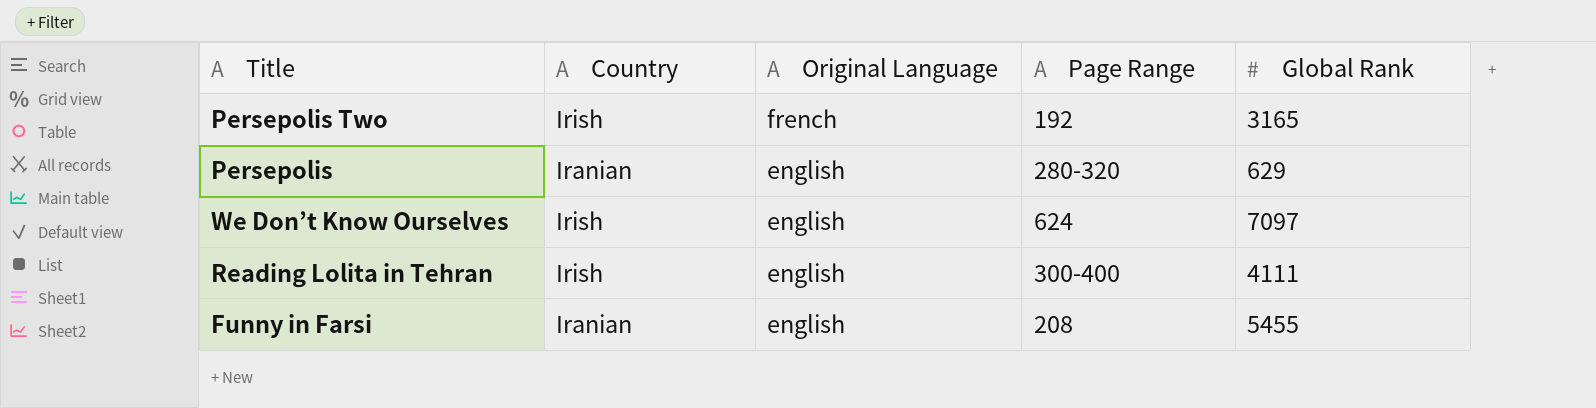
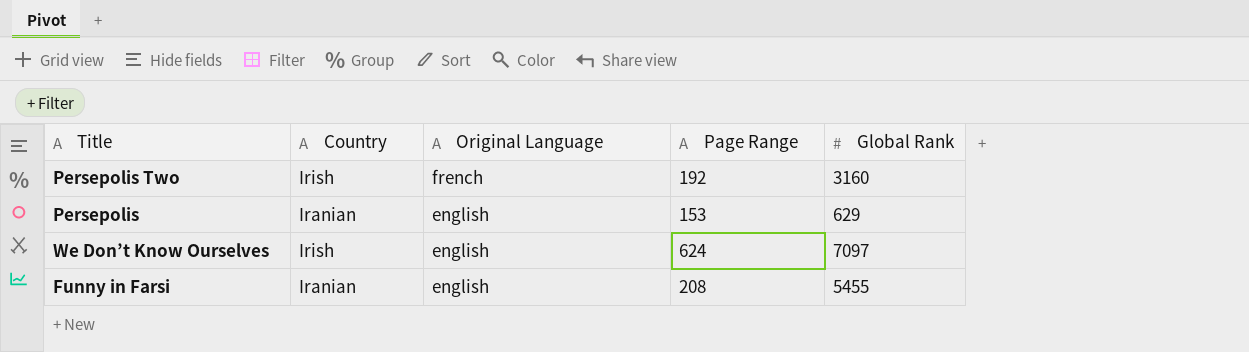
row Reading Lolita in Tehran: Irish | english | 300-400 | 4111 -> none
Persepolis Two | Global Rank: 3165 -> 3160
Persepolis | Page Range: 280-320 -> 153

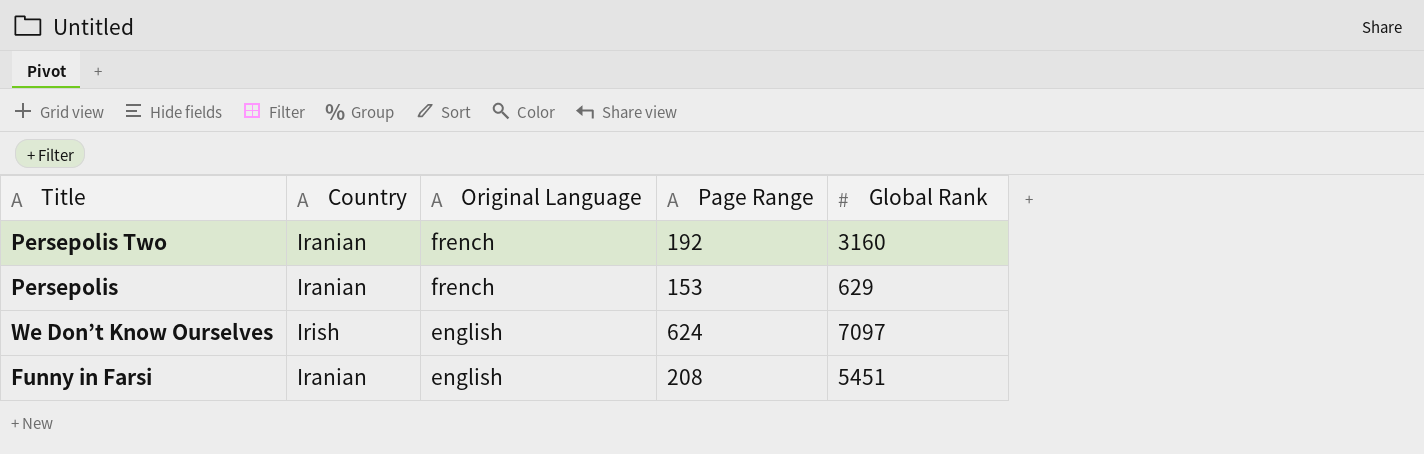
Persepolis Two | Country: Irish -> Iranian
Persepolis | Original Language: english -> french
Funny in Farsi | Global Rank: 5455 -> 5451

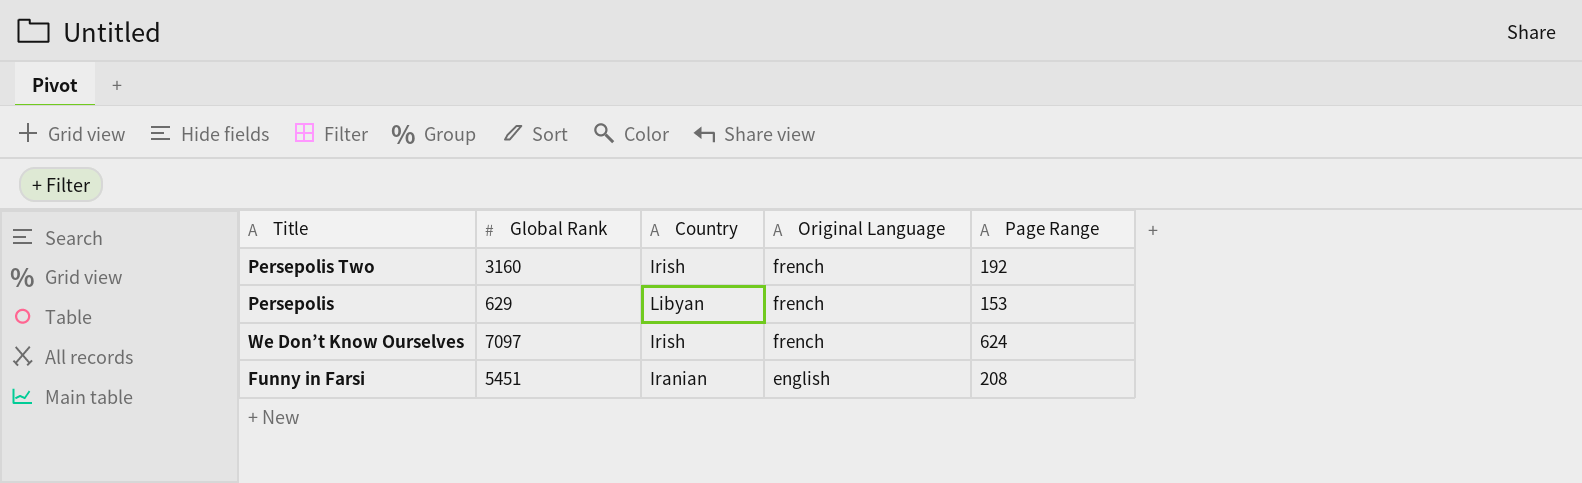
column Global Rank | position: 5 -> 2
Persepolis Two | Country: Iranian -> Irish
Persepolis | Country: Iranian -> Libyan
We Don’t Know Ourselves | Original Language: english -> french

